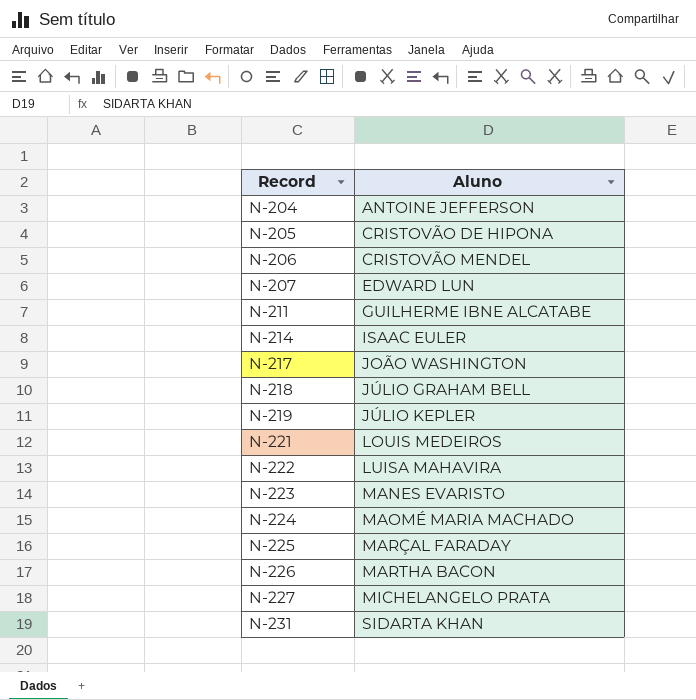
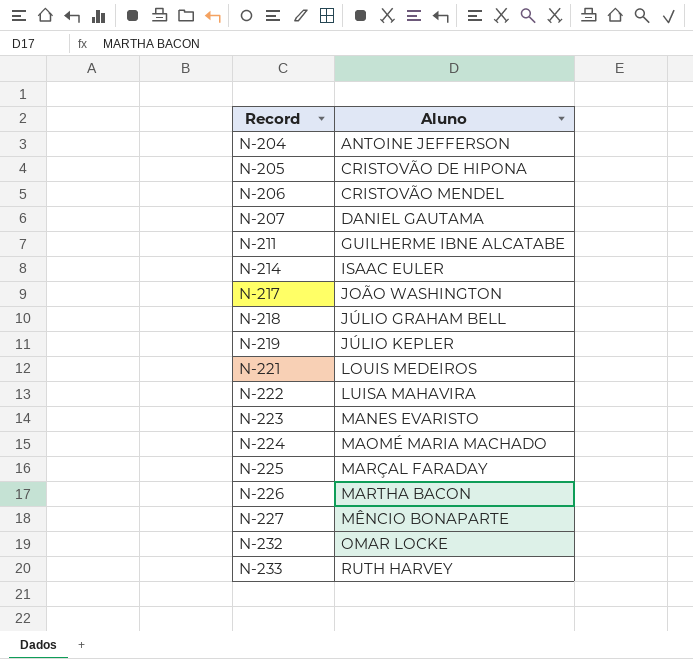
row N-231: SIDARTA KHAN -> none
N-207 | Aluno: EDWARD LUN -> DANIEL GAUTAMA
N-227 | Aluno: MICHELANGELO PRATA -> MÊNCIO BONAPARTE
row N-232: none -> OMAR LOCKE
row N-233: none -> RUTH HARVEY

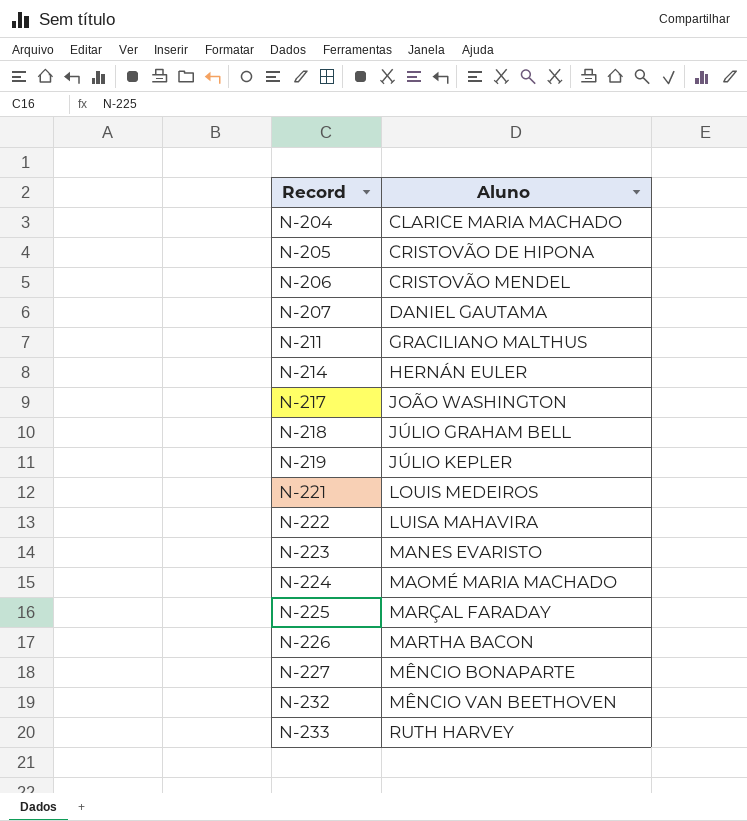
N-204 | Aluno: ANTOINE JEFFERSON -> CLARICE MARIA MACHADO
N-211 | Aluno: GUILHERME IBNE ALCATABE -> GRACILIANO MALTHUS
N-214 | Aluno: ISAAC EULER -> HERNÁN EULER
N-232 | Aluno: OMAR LOCKE -> MÊNCIO VAN BEETHOVEN

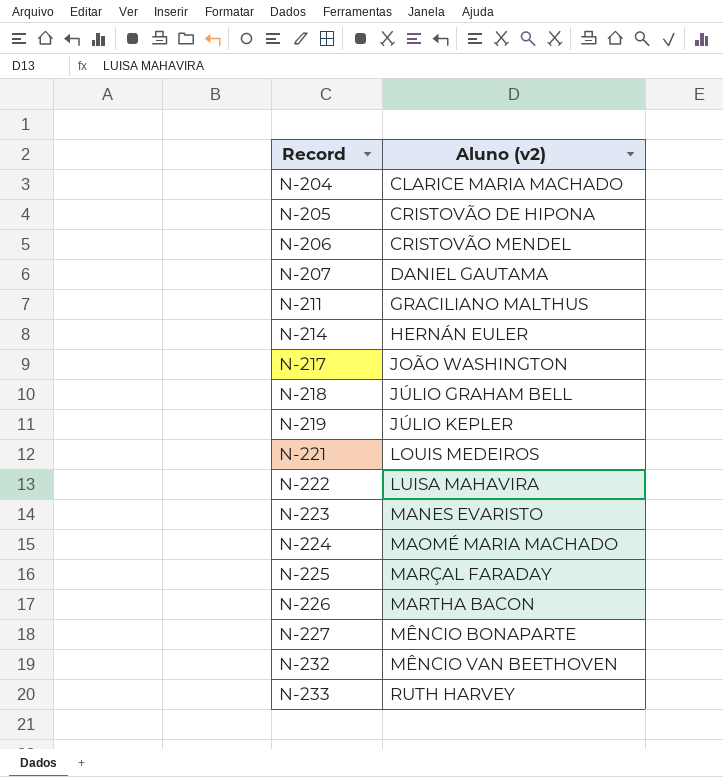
column name: Aluno -> Aluno (v2)

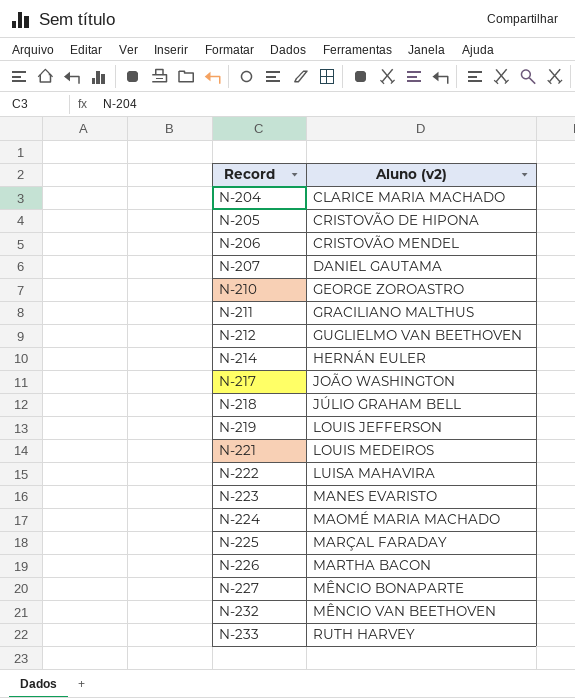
row N-210: none -> GEORGE ZOROASTRO
row N-212: none -> GUGLIELMO VAN BEETHOVEN
N-219 | Aluno (v2): JÚLIO KEPLER -> LOUIS JEFFERSON

